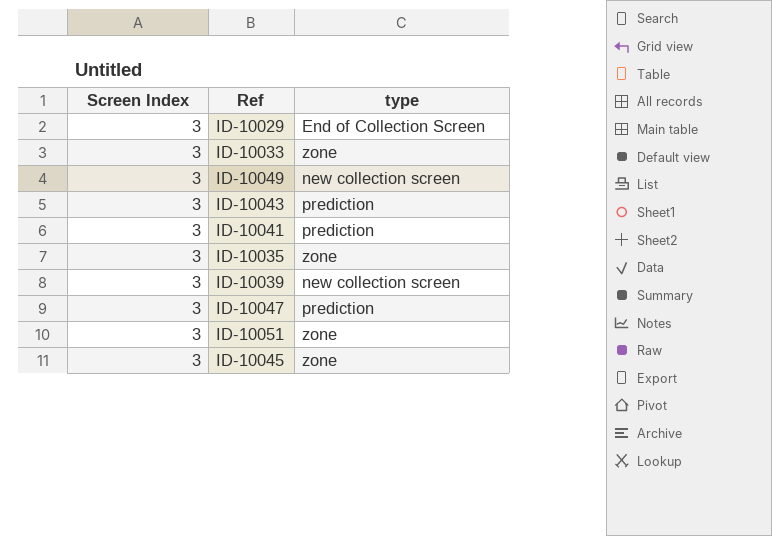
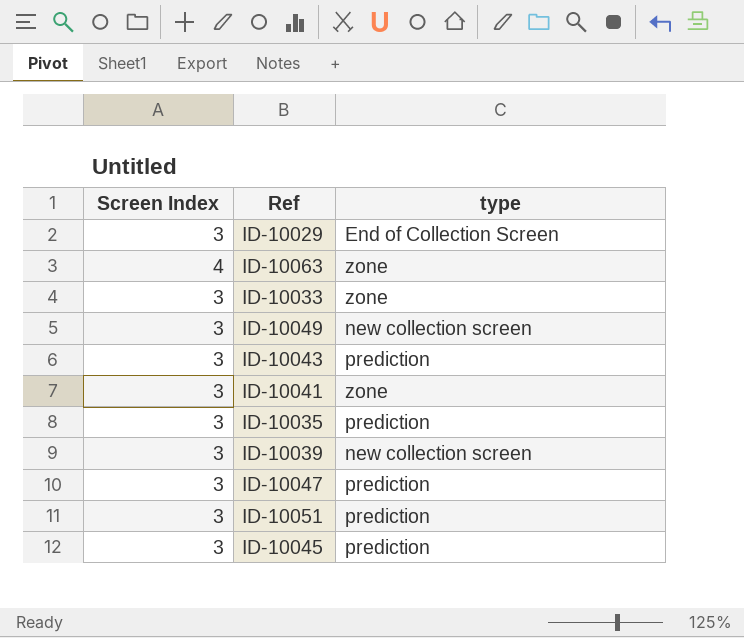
row ID-10063: none -> 4 | zone
ID-10041 | type: prediction -> zone
ID-10035 | type: zone -> prediction
ID-10051 | type: zone -> prediction
ID-10045 | type: zone -> prediction

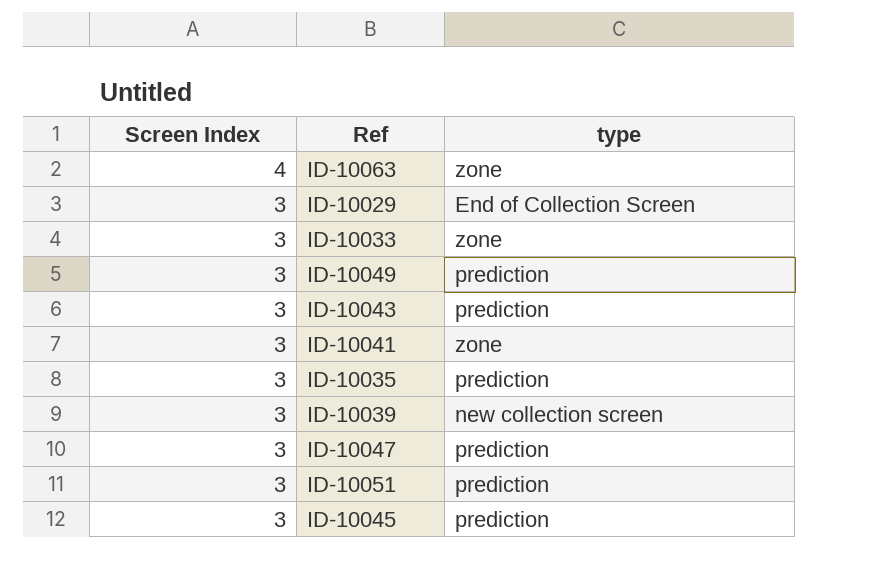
row order: none -> Screen Index descending
ID-10049 | type: new collection screen -> prediction

